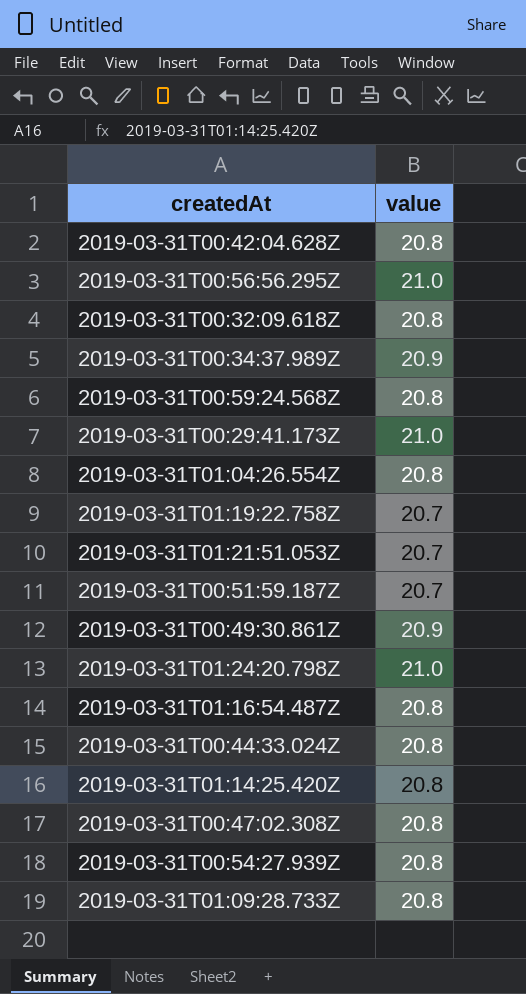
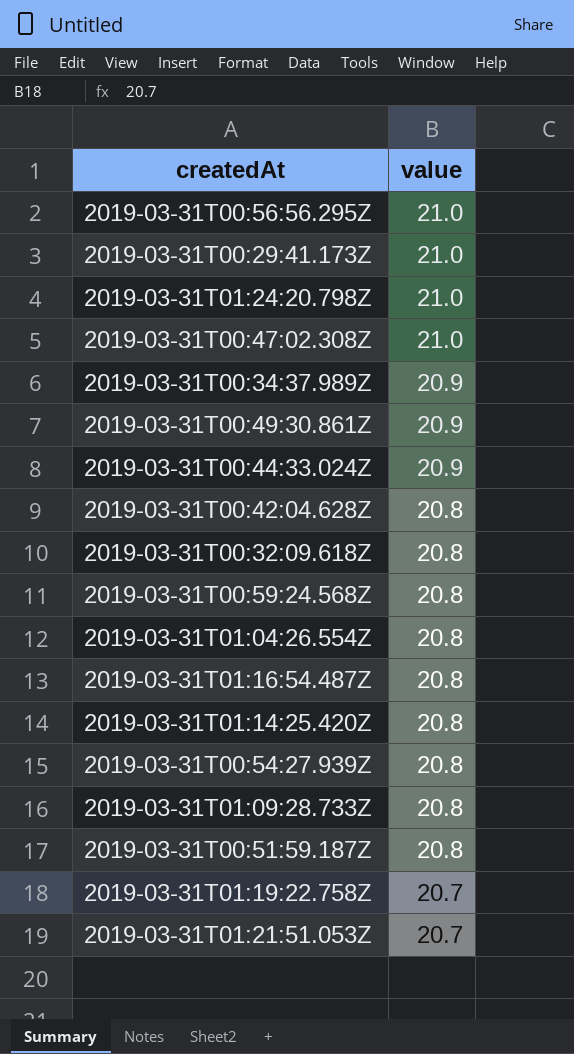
row order: none -> value descending
2019-03-31T00:47:02.308Z | value: 20.8 -> 21.0
2019-03-31T00:44:33.024Z | value: 20.8 -> 20.9
2019-03-31T00:51:59.187Z | value: 20.7 -> 20.8

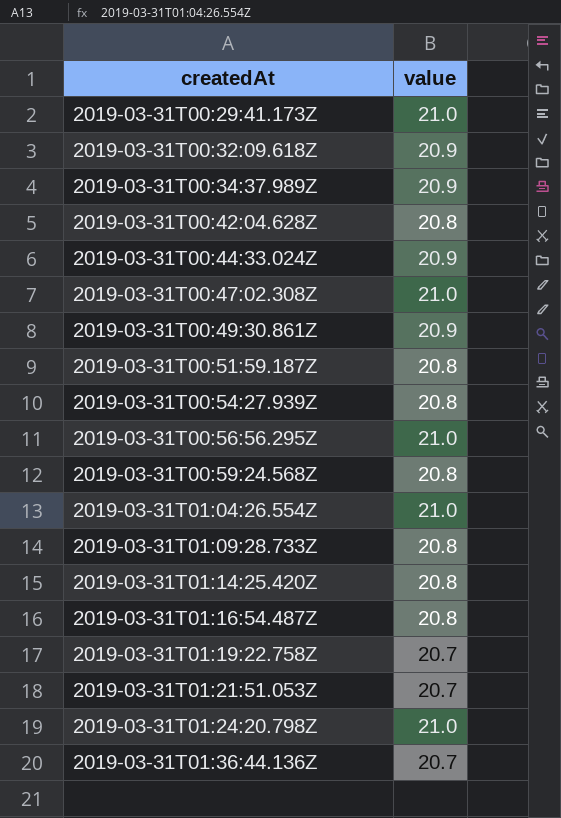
row order: value descending -> createdAt ascending
2019-03-31T00:32:09.618Z | value: 20.8 -> 20.9
2019-03-31T01:04:26.554Z | value: 20.8 -> 21.0
row 2019-03-31T01:36:44.136Z: none -> 20.7

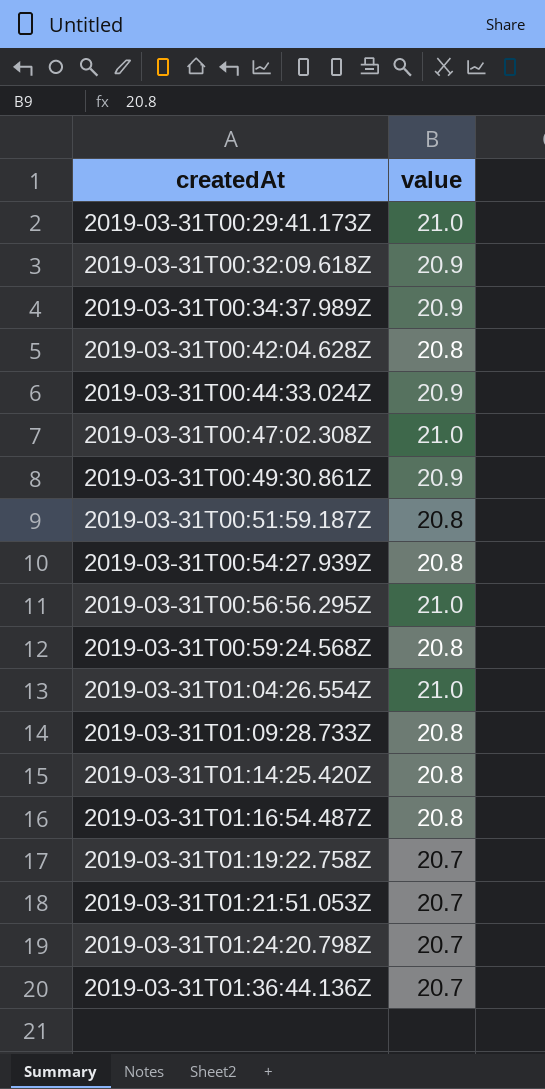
2019-03-31T01:24:20.798Z | value: 21.0 -> 20.7

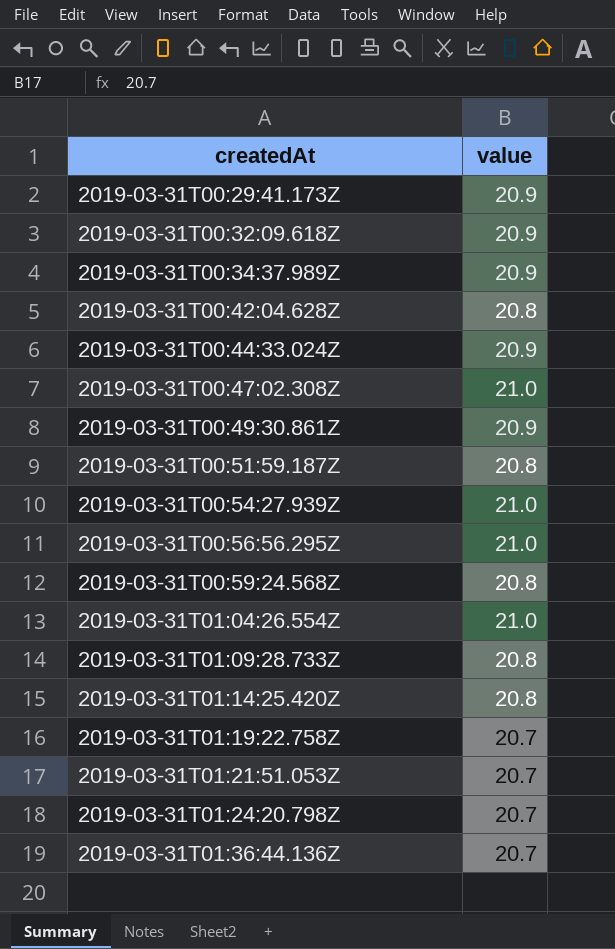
row 2019-03-31T01:16:54.487Z: 20.8 -> none
2019-03-31T00:29:41.173Z | value: 21.0 -> 20.9
2019-03-31T00:54:27.939Z | value: 20.8 -> 21.0

